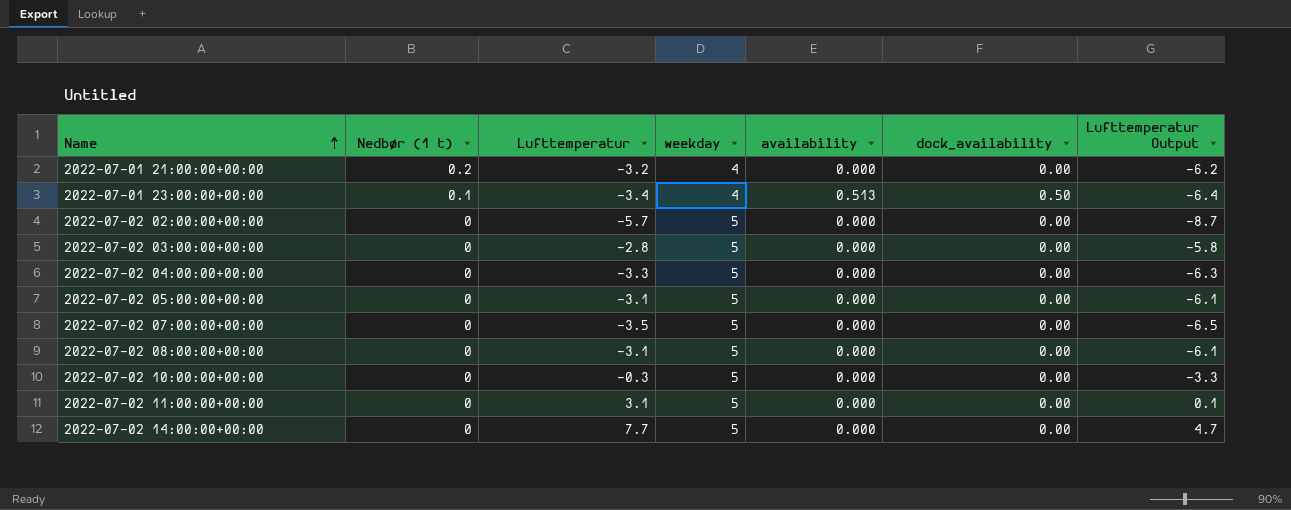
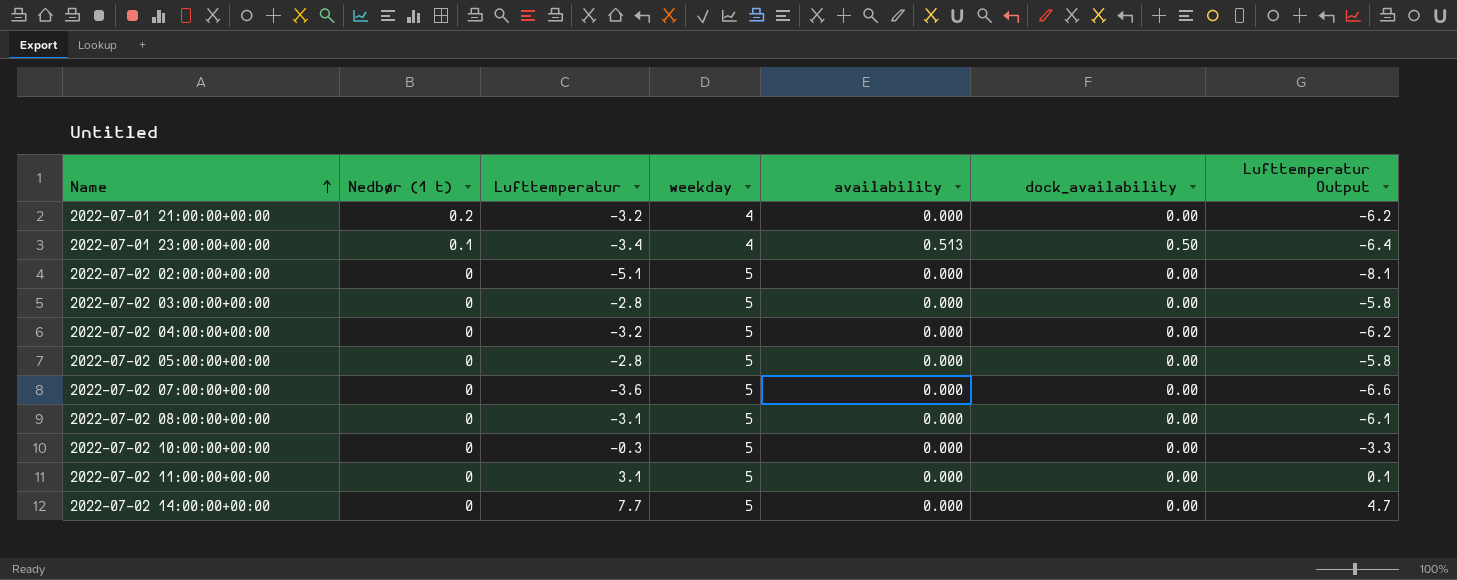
2022-07-02 02:00:00+00:00 | Lufttemperatur: -5.7 -> -5.1
2022-07-02 02:00:00+00:00 | Lufttemperatur Output: -8.7 -> -8.1
2022-07-02 04:00:00+00:00 | Lufttemperatur: -3.3 -> -3.2
2022-07-02 04:00:00+00:00 | Lufttemperatur Output: -6.3 -> -6.2
2022-07-02 05:00:00+00:00 | Lufttemperatur: -3.1 -> -2.8
2022-07-02 05:00:00+00:00 | Lufttemperatur Output: -6.1 -> -5.8
2022-07-02 07:00:00+00:00 | Lufttemperatur: -3.5 -> -3.6
2022-07-02 07:00:00+00:00 | Lufttemperatur Output: -6.5 -> -6.6

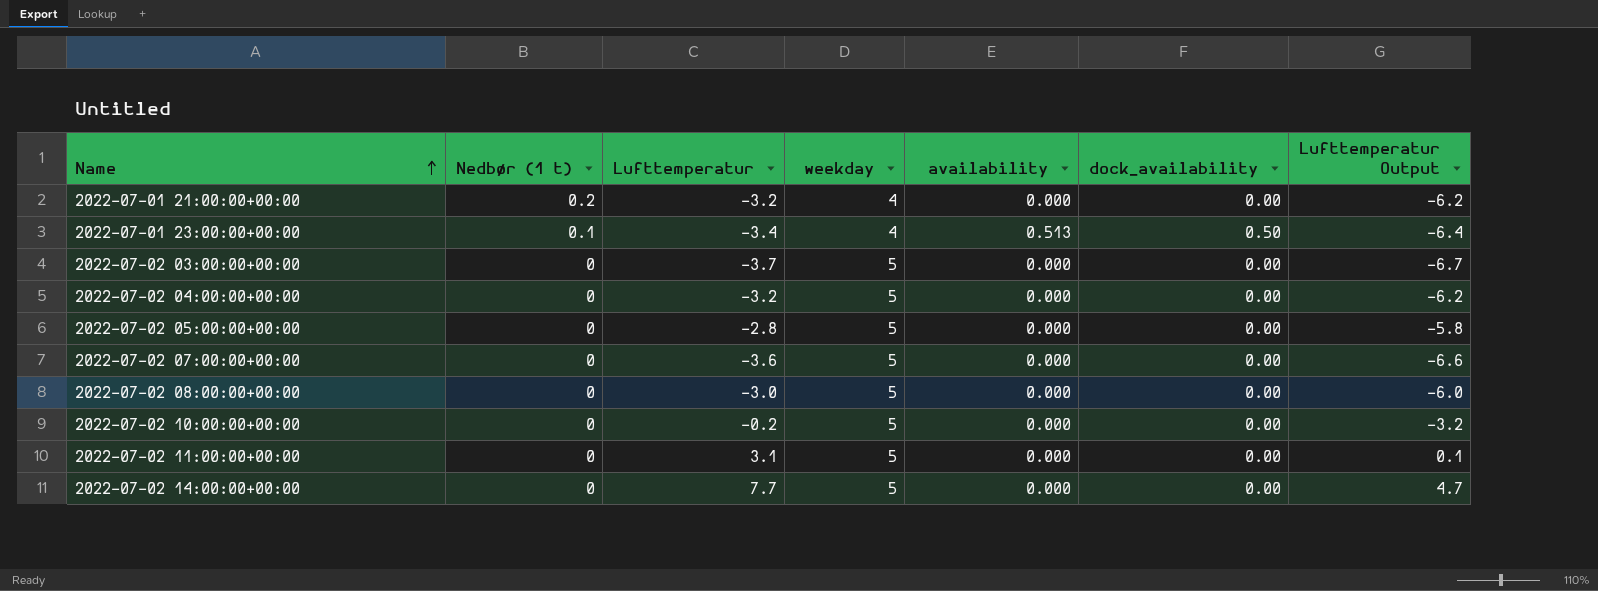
row 2022-07-02 02:00:00+00:00: 0 | -5.1 | 5 | 0.000 | 0.00 | -8.1 -> none
2022-07-02 03:00:00+00:00 | Lufttemperatur: -2.8 -> -3.7
2022-07-02 03:00:00+00:00 | Lufttemperatur Output: -5.8 -> -6.7
2022-07-02 08:00:00+00:00 | Lufttemperatur: -3.1 -> -3.0
2022-07-02 08:00:00+00:00 | Lufttemperatur Output: -6.1 -> -6.0
2022-07-02 10:00:00+00:00 | Lufttemperatur: -0.3 -> -0.2
2022-07-02 10:00:00+00:00 | Lufttemperatur Output: -3.3 -> -3.2

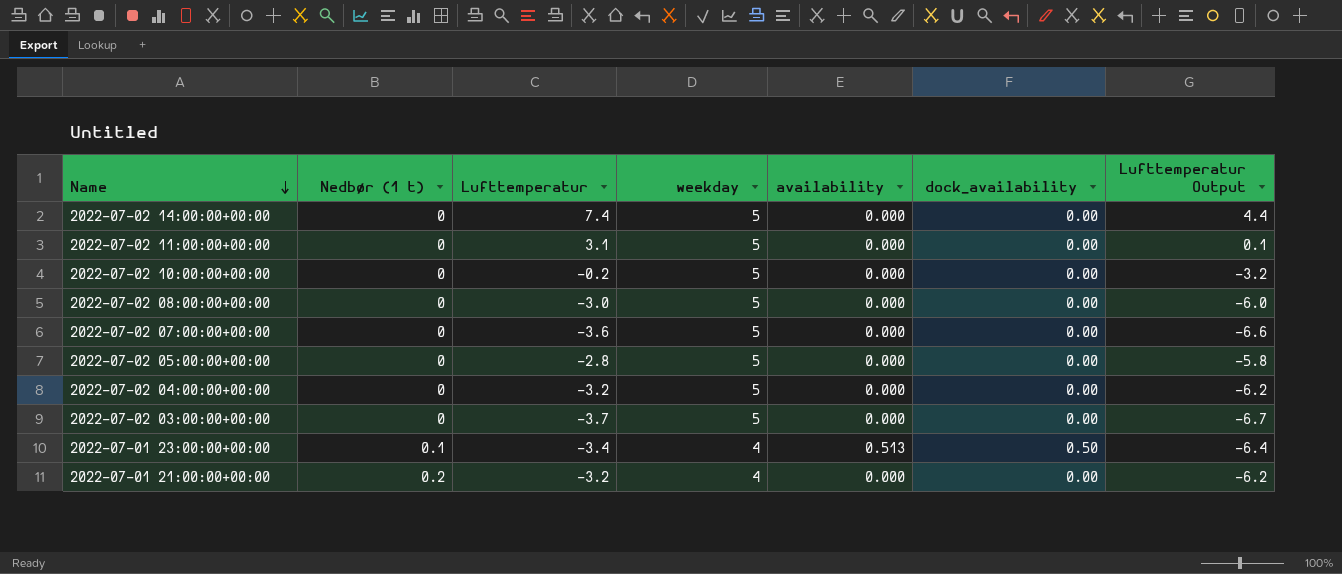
row order: Name ascending -> Name descending
2022-07-02 14:00:00+00:00 | Lufttemperatur: 7.7 -> 7.4
2022-07-02 14:00:00+00:00 | Lufttemperatur Output: 4.7 -> 4.4

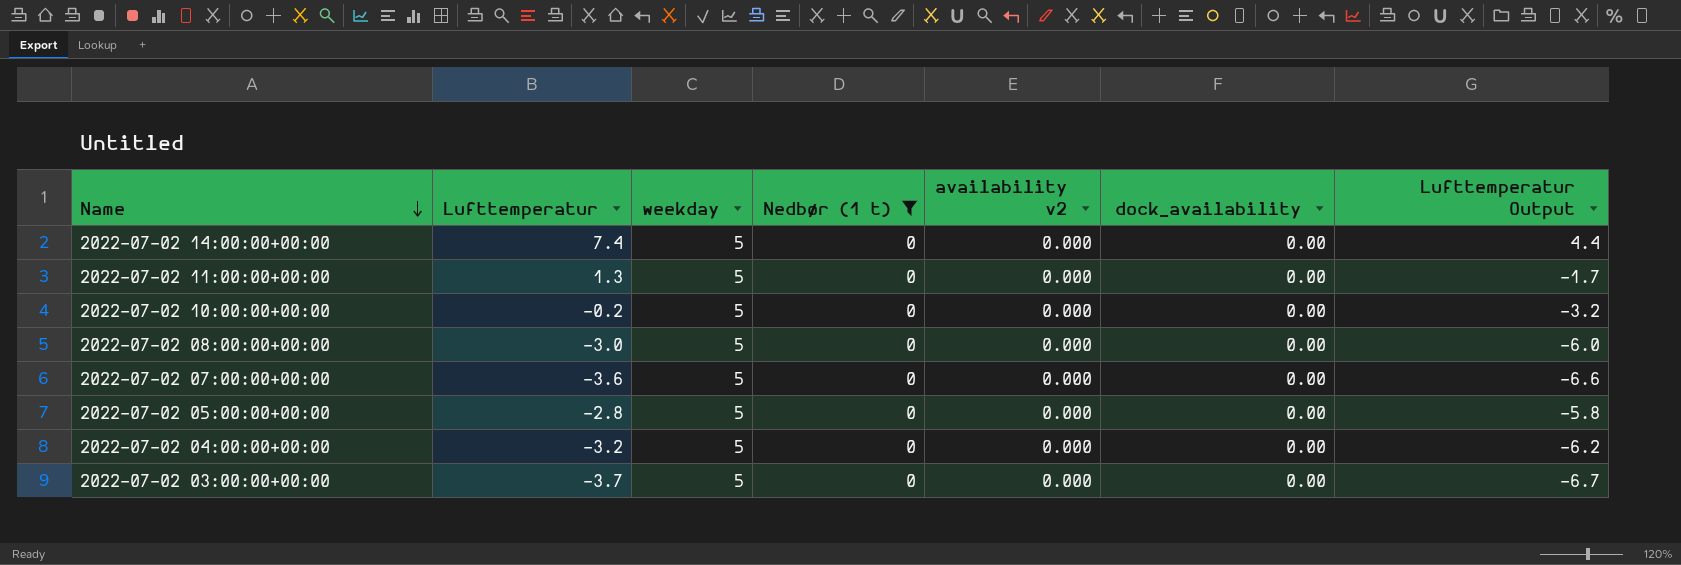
filter: none -> Nedbør (1 t) = 0
column Nedbør (1 t) | position: 2 -> 4
column name: availability -> availability v2
2022-07-02 11:00:00+00:00 | Lufttemperatur: 3.1 -> 1.3
2022-07-02 11:00:00+00:00 | Lufttemperatur Output: 0.1 -> -1.7

